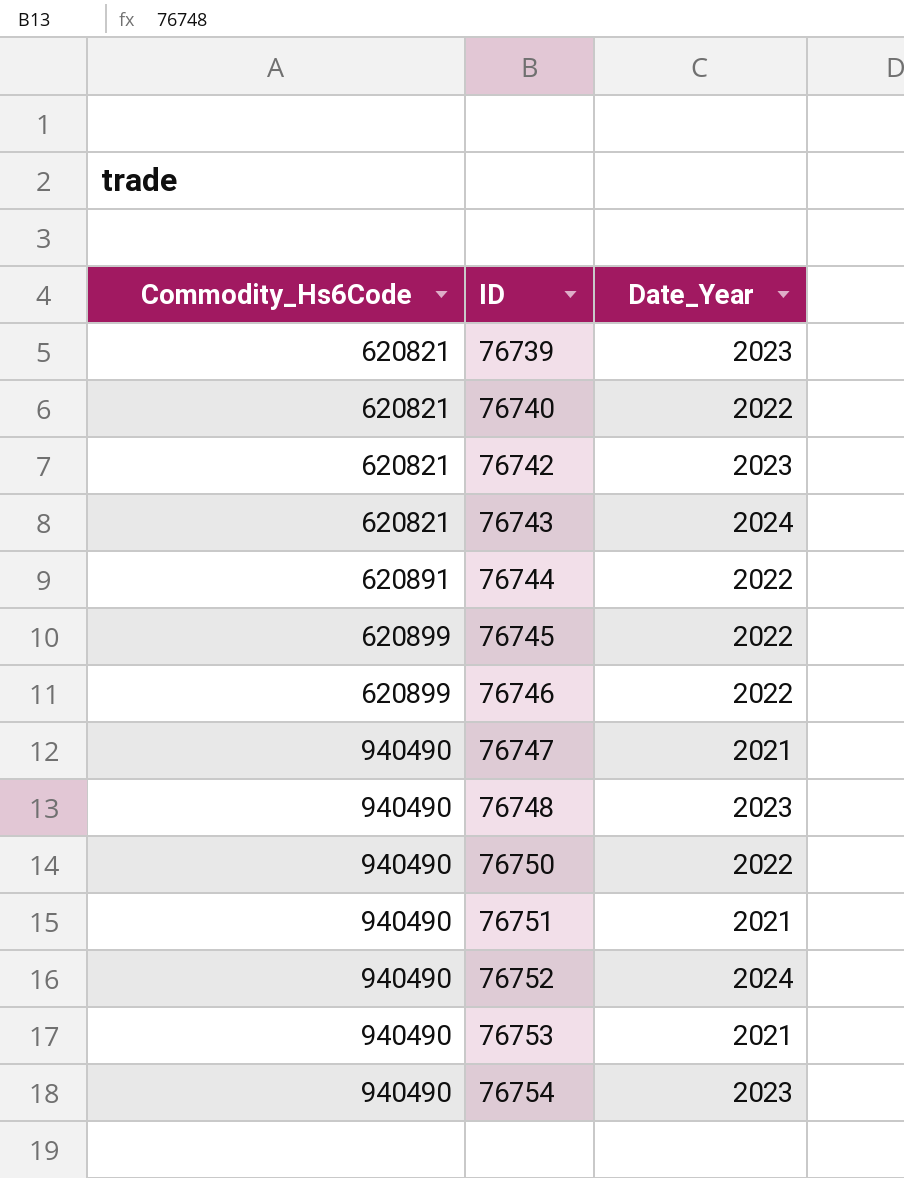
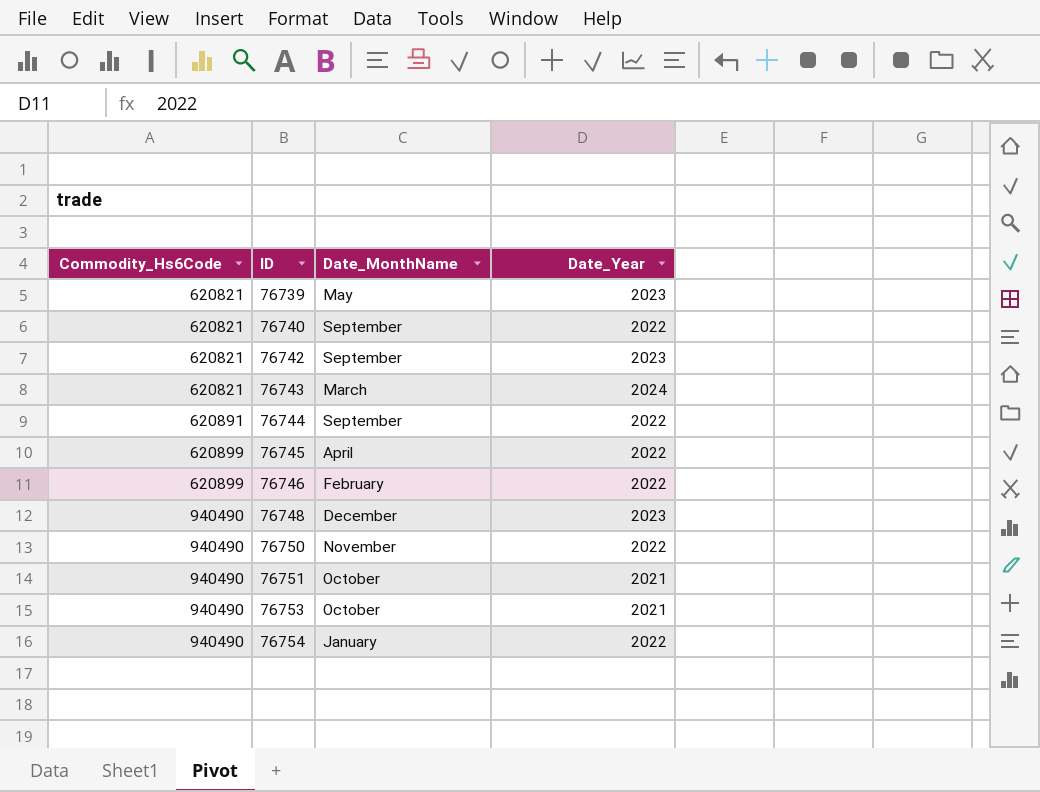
column Date_MonthName | position: none -> 3
row 76747: 940490 | 2021 -> none
row 76752: 940490 | 2024 -> none
76754 | Date_Year: 2023 -> 2022

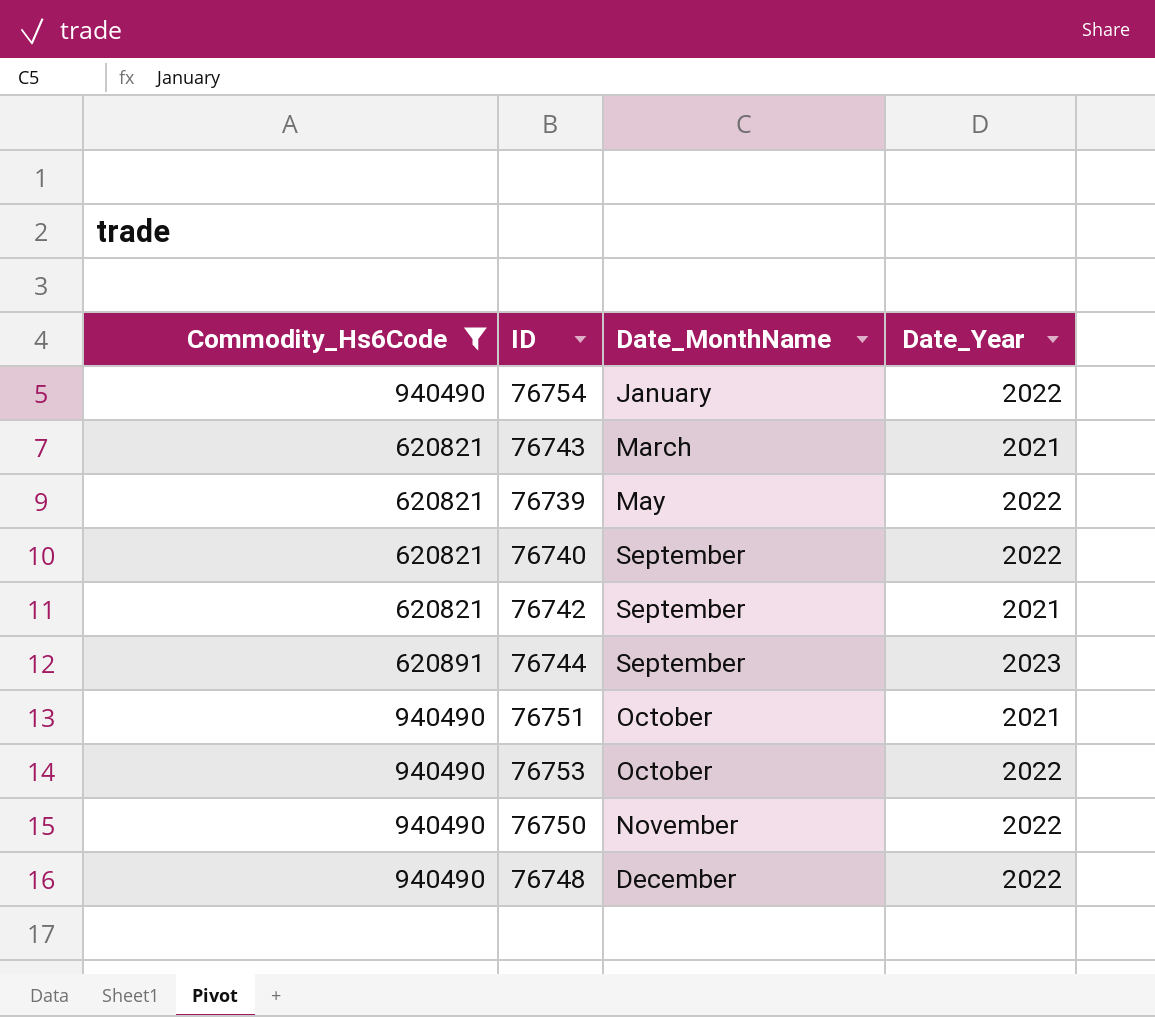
filter: none -> Commodity_Hs6Code != 620899
row order: Commodity_Hs6Code ascending -> Date_MonthName ascending
76743 | Date_Year: 2024 -> 2021
76739 | Date_Year: 2023 -> 2022
76742 | Date_Year: 2023 -> 2021
76744 | Date_Year: 2022 -> 2023
76753 | Date_Year: 2021 -> 2022
76748 | Date_Year: 2023 -> 2022

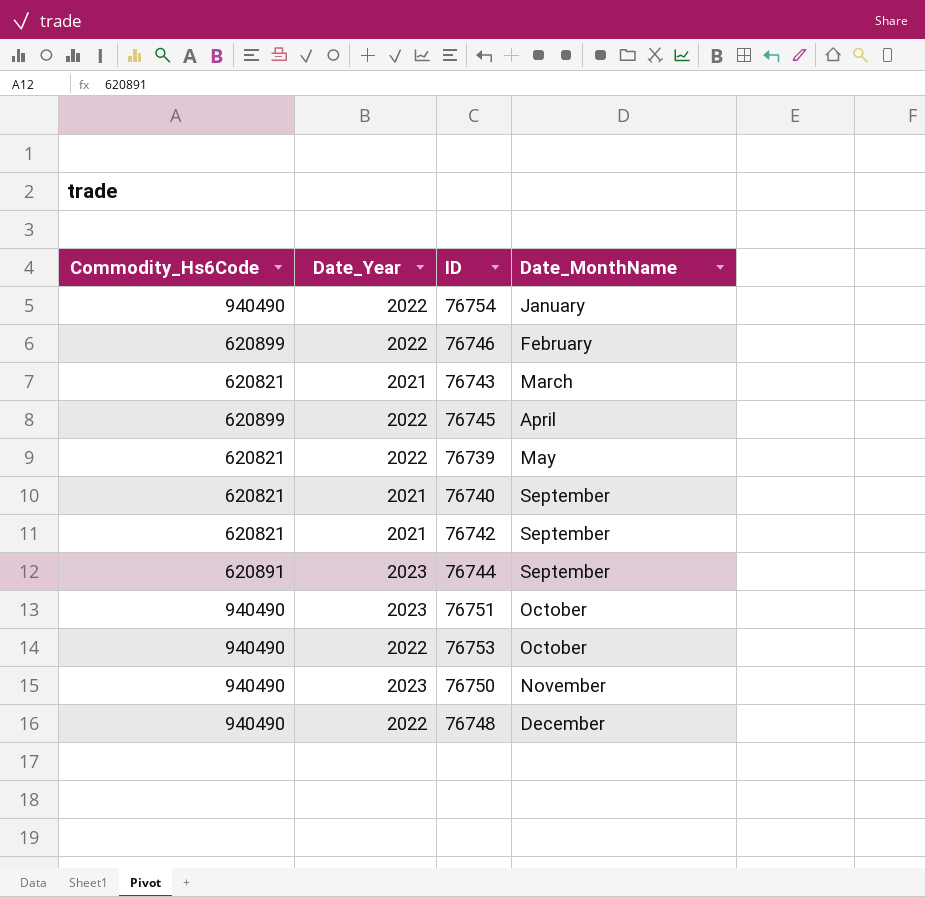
filter: Commodity_Hs6Code != 620899 -> none
column Date_Year | position: 4 -> 2
76740 | Date_Year: 2022 -> 2021
76751 | Date_Year: 2021 -> 2023
76750 | Date_Year: 2022 -> 2023

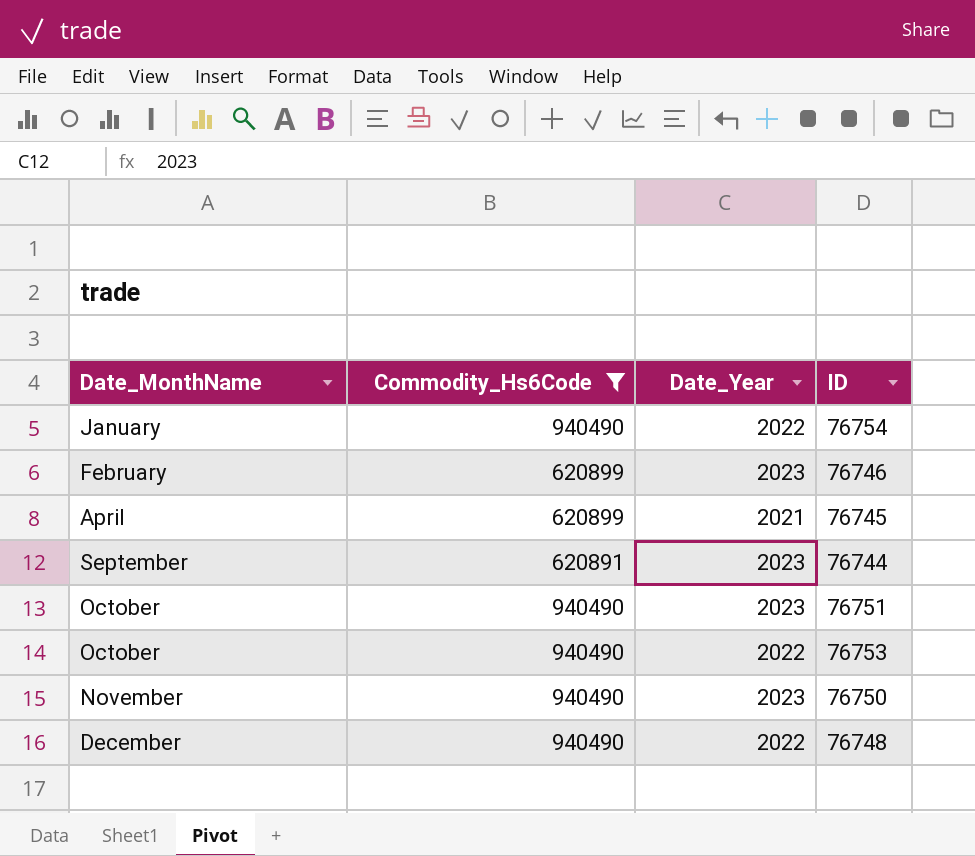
filter: none -> Commodity_Hs6Code != 620821
column Date_MonthName | position: 4 -> 1
76746 | Date_Year: 2022 -> 2023
76745 | Date_Year: 2022 -> 2021

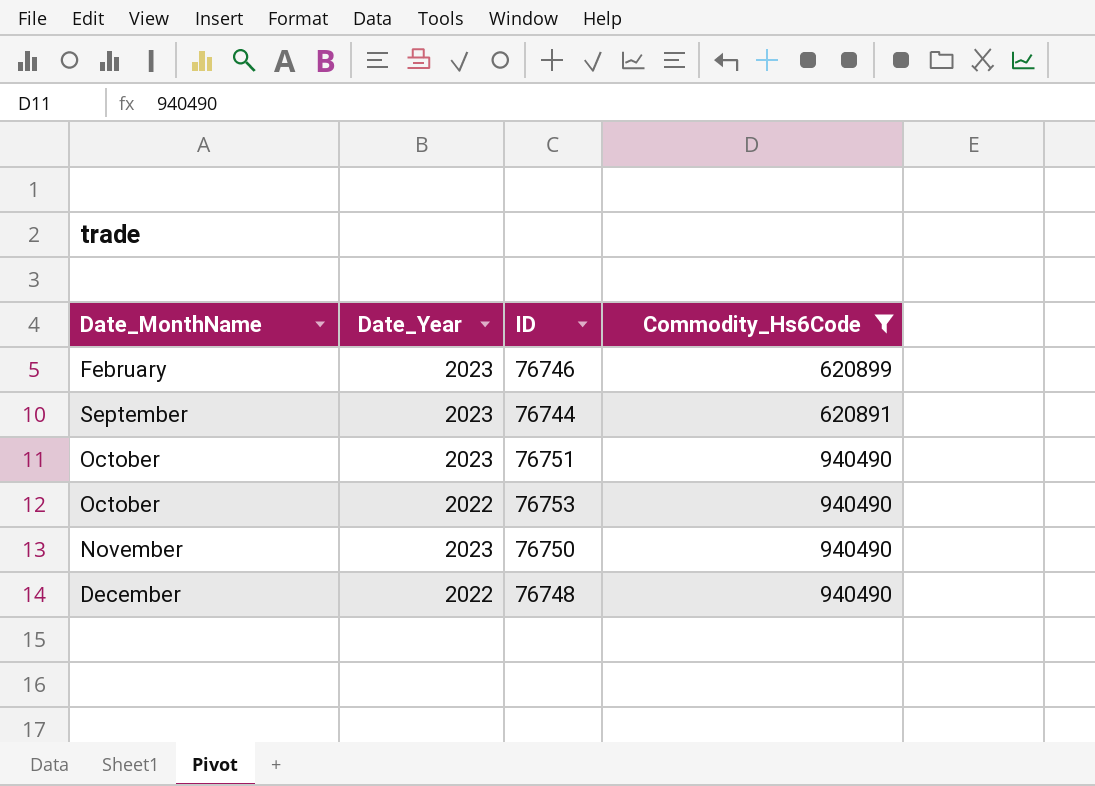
column Commodity_Hs6Code | position: 2 -> 4
row 76754: January | 940490 | 2022 -> none
row 76745: April | 620899 | 2021 -> none

